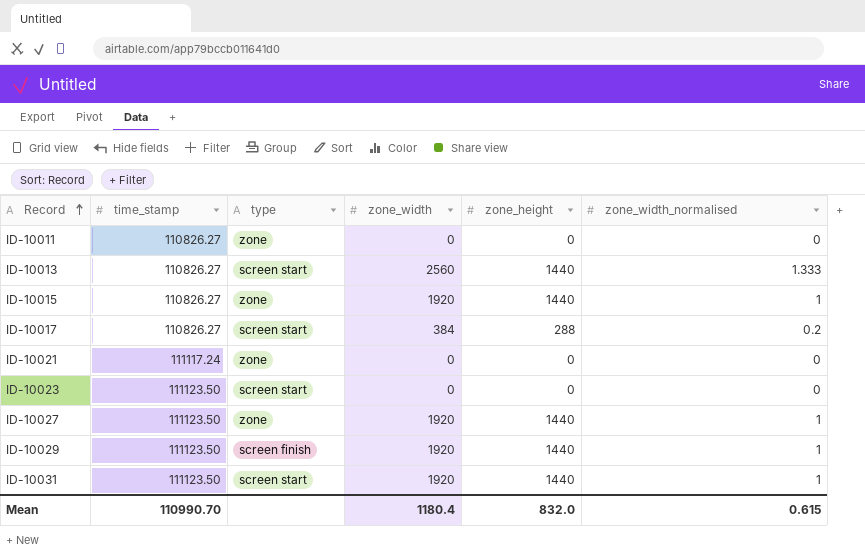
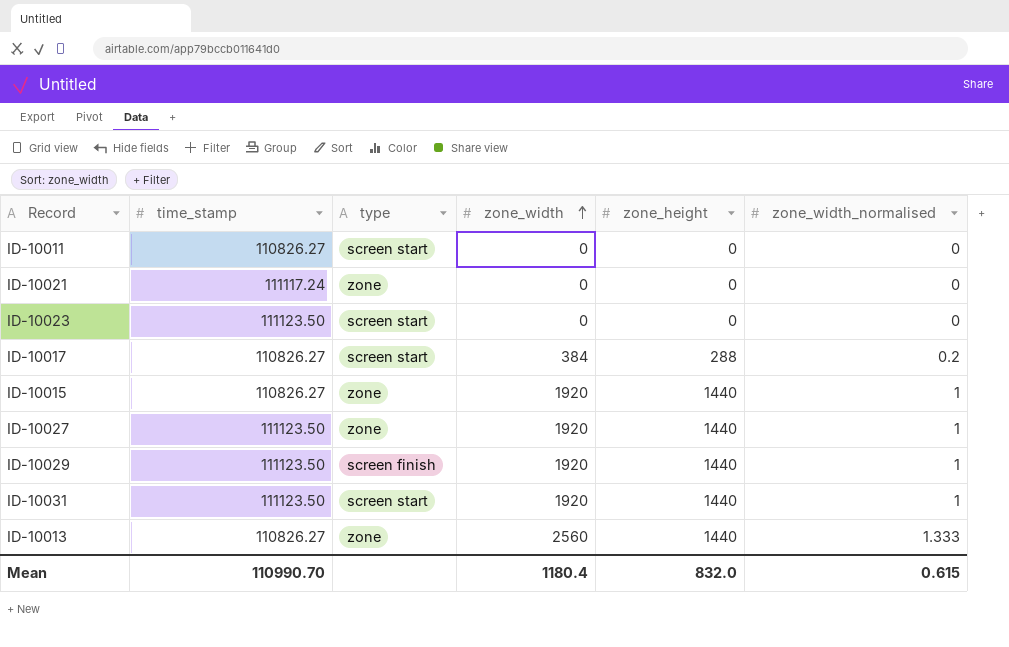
row order: Record ascending -> zone_width ascending
ID-10011 | type: zone -> screen start
ID-10013 | type: screen start -> zone

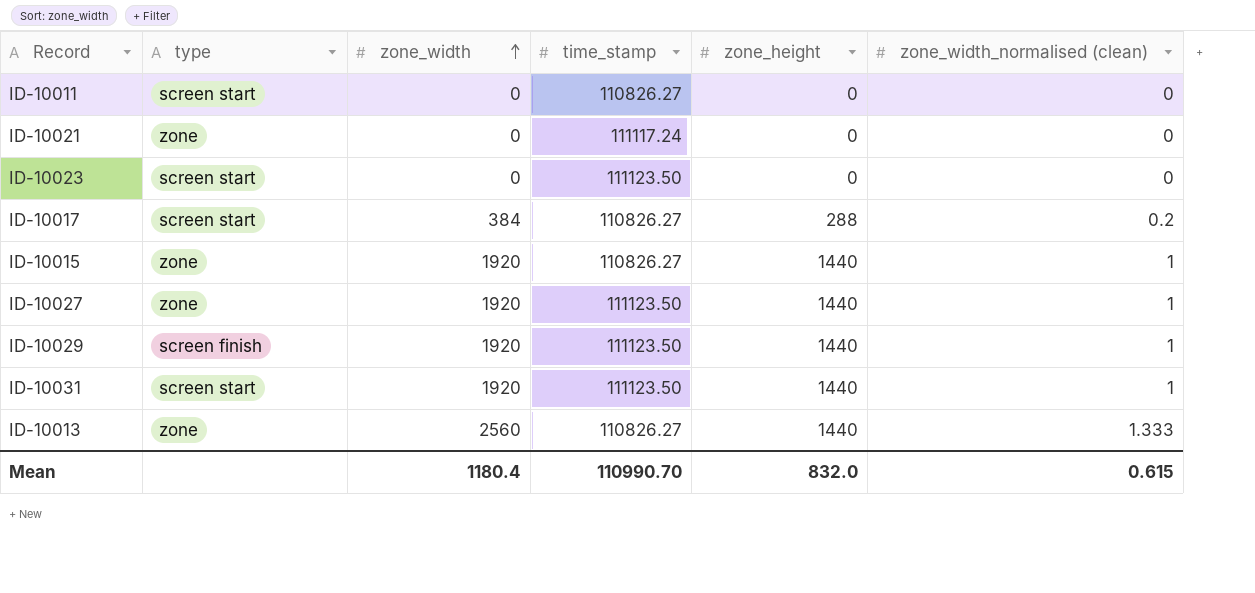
column time_stamp | position: 2 -> 4
column name: zone_width_normalised -> zone_width_normalised (clean)

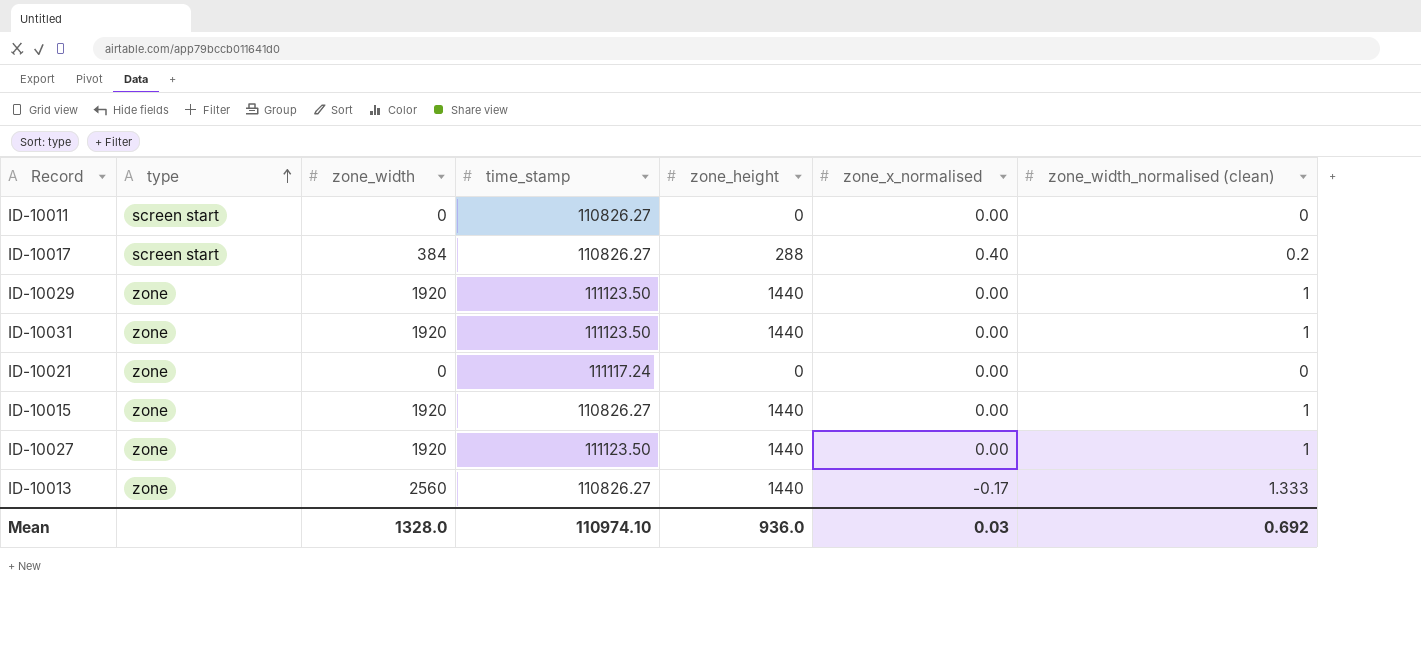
row order: zone_width ascending -> type ascending
column zone_x_normalised | position: none -> 6
row ID-10023: screen start | 0 | 111123.50 | 0 | 0 -> none
ID-10029 | type: screen finish -> zone
ID-10031 | type: screen start -> zone
Mean | zone_width: 1180.4 -> 1328.0
Mean | time_stamp: 110990.70 -> 110974.10
Mean | zone_height: 832.0 -> 936.0
Mean | zone_width_normalised (clean): 0.615 -> 0.692

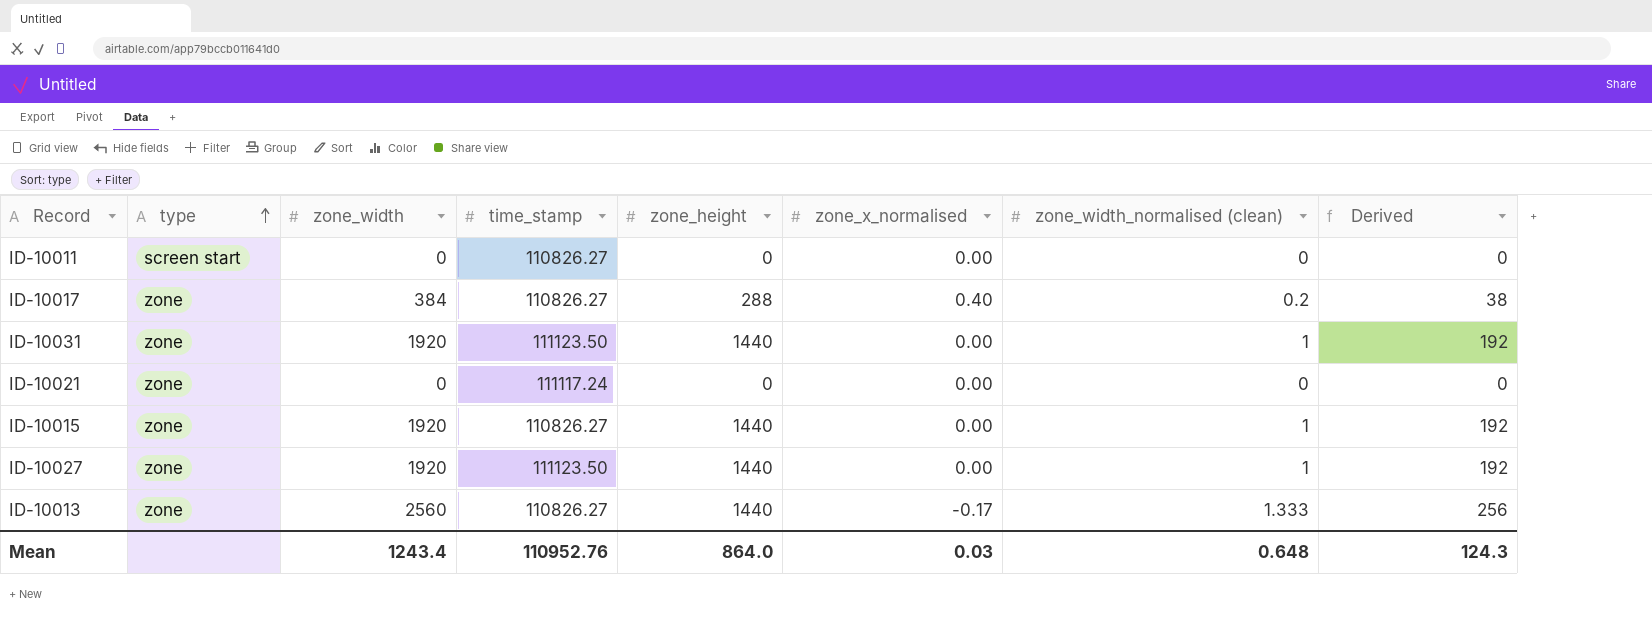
column Derived | formula: none -> [zone_width] * 0.1
row ID-10029: zone | 1920 | 111123.50 | 1440 | 0.00 | 1 -> none
ID-10017 | type: screen start -> zone
Mean | zone_width: 1328.0 -> 1243.4
Mean | time_stamp: 110974.10 -> 110952.76
Mean | zone_height: 936.0 -> 864.0
Mean | zone_width_normalised (clean): 0.692 -> 0.648

